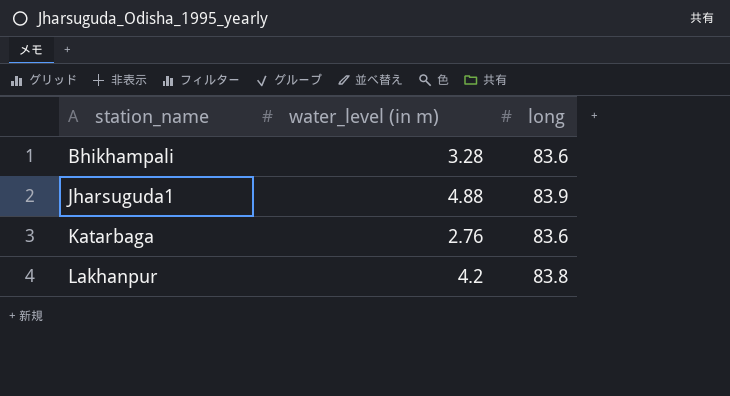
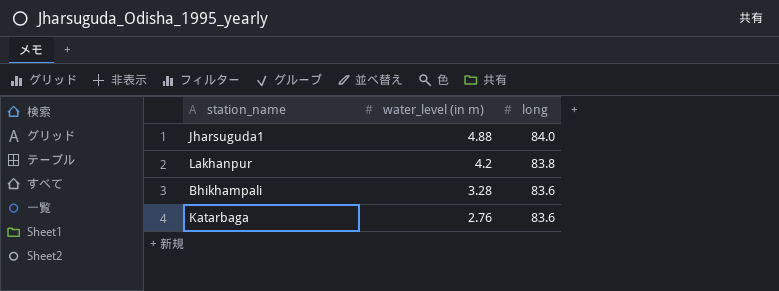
row order: station_name ascending -> water_level (in m) descending
Jharsuguda1 | long: 83.9 -> 84.0

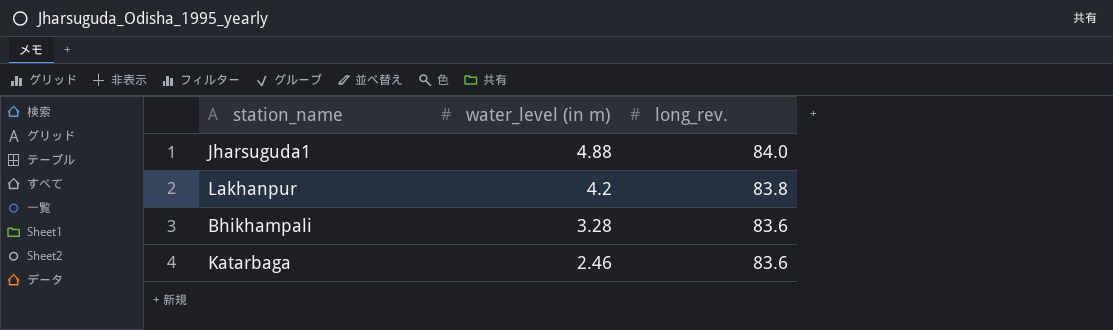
column name: long -> long_rev.
Katarbaga | water_level (in m): 2.76 -> 2.46

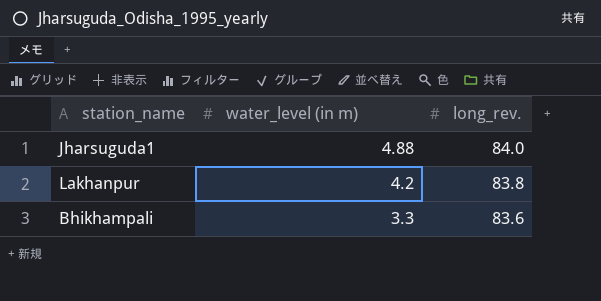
row Katarbaga: 2.46 | 83.6 -> none
Bhikhampali | water_level (in m): 3.28 -> 3.3

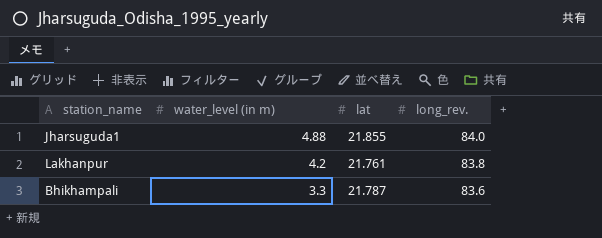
column lat | position: none -> 3

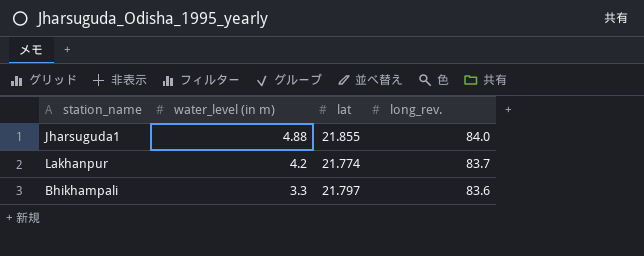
Lakhanpur | lat: 21.761 -> 21.774
Lakhanpur | long_rev.: 83.8 -> 83.7
Bhikhampali | lat: 21.787 -> 21.797

